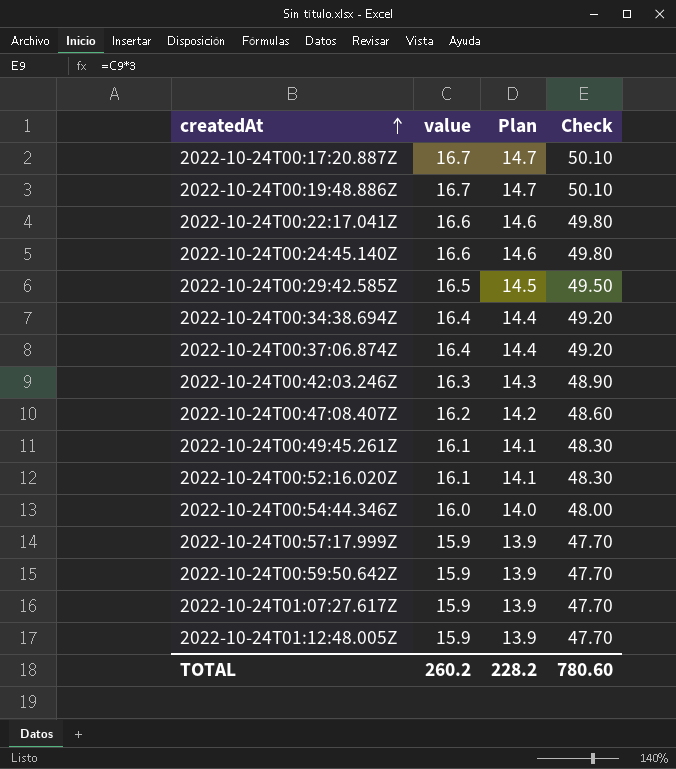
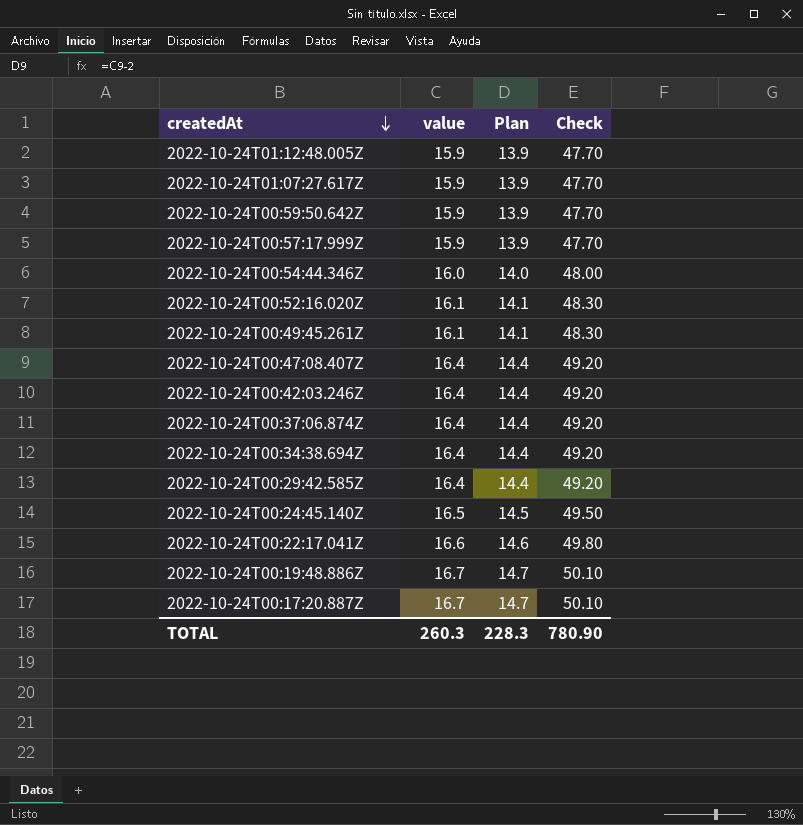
row order: createdAt ascending -> createdAt descending
2022-10-24T00:47:08.407Z | value: 16.2 -> 16.4
2022-10-24T00:47:08.407Z | Plan: 14.2 -> 14.4
2022-10-24T00:47:08.407Z | Check: 48.60 -> 49.20
2022-10-24T00:42:03.246Z | value: 16.3 -> 16.4
2022-10-24T00:42:03.246Z | Plan: 14.3 -> 14.4
2022-10-24T00:42:03.246Z | Check: 48.90 -> 49.20
2022-10-24T00:29:42.585Z | value: 16.5 -> 16.4
2022-10-24T00:29:42.585Z | Plan: 14.5 -> 14.4
2022-10-24T00:29:42.585Z | Check: 49.50 -> 49.20
2022-10-24T00:24:45.140Z | value: 16.6 -> 16.5
2022-10-24T00:24:45.140Z | Plan: 14.6 -> 14.5
2022-10-24T00:24:45.140Z | Check: 49.80 -> 49.50
TOTAL | value: 260.2 -> 260.3
TOTAL | Plan: 228.2 -> 228.3
TOTAL | Check: 780.60 -> 780.90

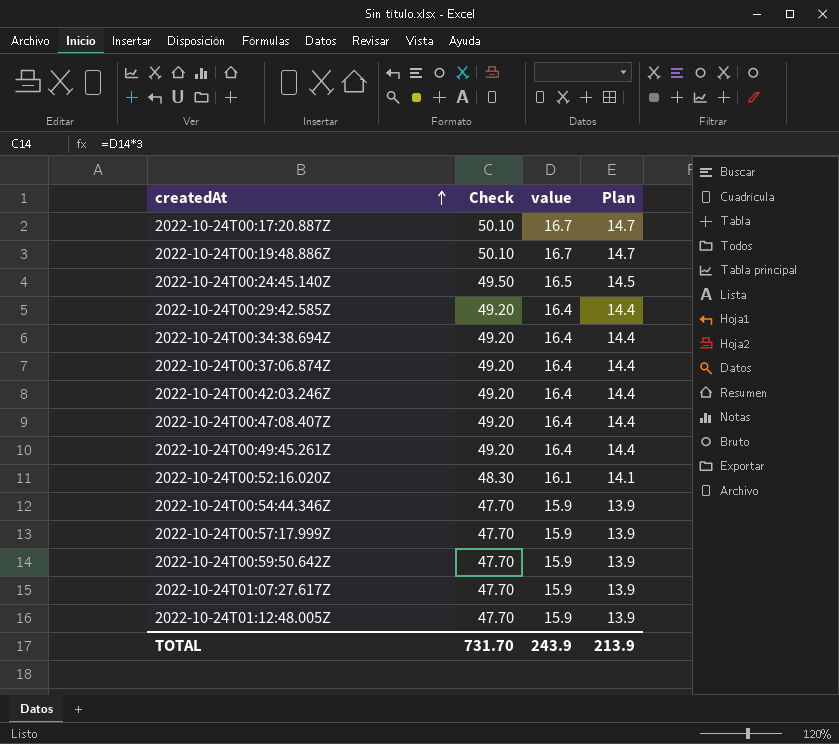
row order: createdAt descending -> createdAt ascending
column Check | position: 4 -> 2
row 2022-10-24T00:22:17.041Z: 16.6 | 14.6 | 49.80 -> none
2022-10-24T00:49:45.261Z | Check: 48.30 -> 49.20
2022-10-24T00:49:45.261Z | value: 16.1 -> 16.4
2022-10-24T00:49:45.261Z | Plan: 14.1 -> 14.4
2022-10-24T00:54:44.346Z | Check: 48.00 -> 47.70
2022-10-24T00:54:44.346Z | value: 16.0 -> 15.9
2022-10-24T00:54:44.346Z | Plan: 14.0 -> 13.9
TOTAL | Check: 780.90 -> 731.70
TOTAL | value: 260.3 -> 243.9
TOTAL | Plan: 228.3 -> 213.9

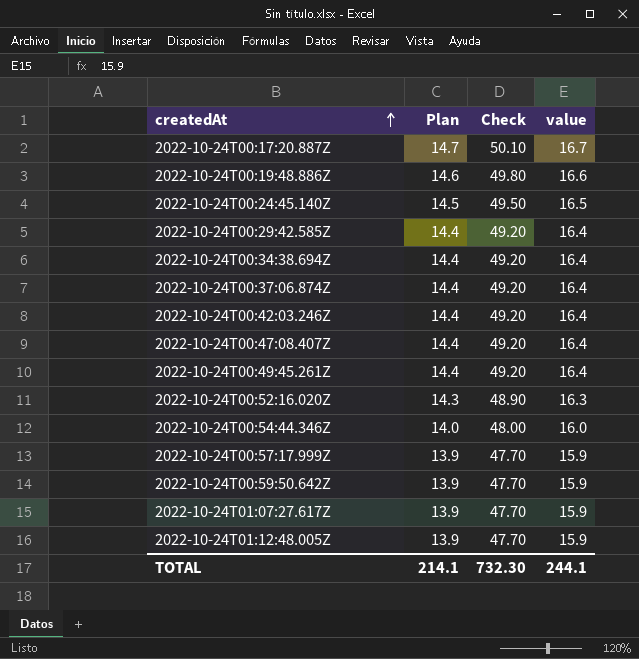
column Plan | position: 4 -> 2
2022-10-24T00:19:48.886Z | Plan: 14.7 -> 14.6
2022-10-24T00:19:48.886Z | Check: 50.10 -> 49.80
2022-10-24T00:19:48.886Z | value: 16.7 -> 16.6
2022-10-24T00:52:16.020Z | Plan: 14.1 -> 14.3
2022-10-24T00:52:16.020Z | Check: 48.30 -> 48.90
2022-10-24T00:52:16.020Z | value: 16.1 -> 16.3
2022-10-24T00:54:44.346Z | Plan: 13.9 -> 14.0
2022-10-24T00:54:44.346Z | Check: 47.70 -> 48.00
2022-10-24T00:54:44.346Z | value: 15.9 -> 16.0
TOTAL | Plan: 213.9 -> 214.1
TOTAL | Check: 731.70 -> 732.30
TOTAL | value: 243.9 -> 244.1

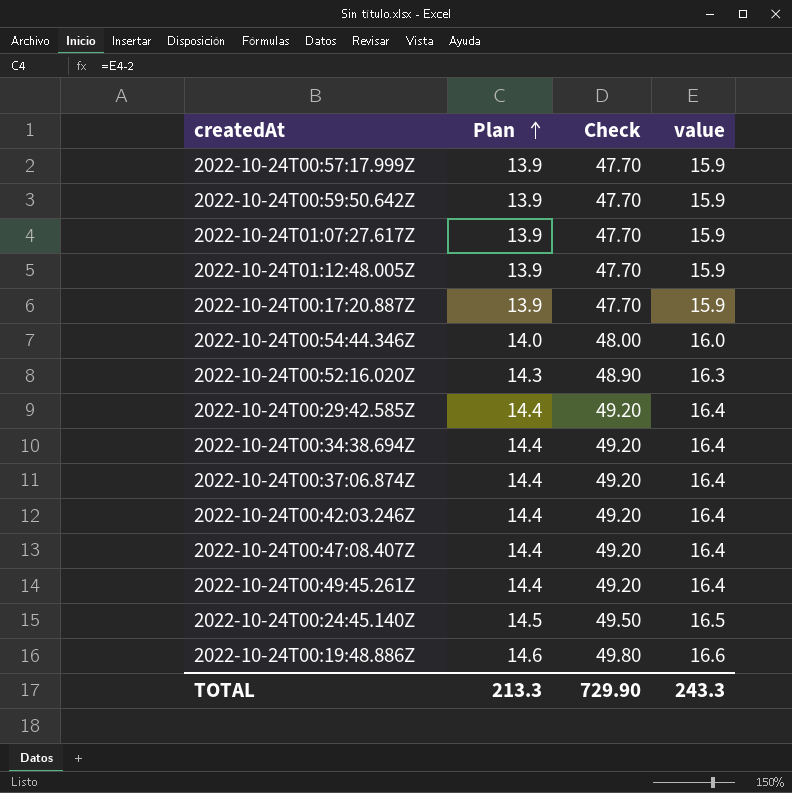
row order: createdAt ascending -> Plan ascending
2022-10-24T00:17:20.887Z | Plan: 14.7 -> 13.9
2022-10-24T00:17:20.887Z | Check: 50.10 -> 47.70
2022-10-24T00:17:20.887Z | value: 16.7 -> 15.9
TOTAL | Plan: 214.1 -> 213.3
TOTAL | Check: 732.30 -> 729.90
TOTAL | value: 244.1 -> 243.3

